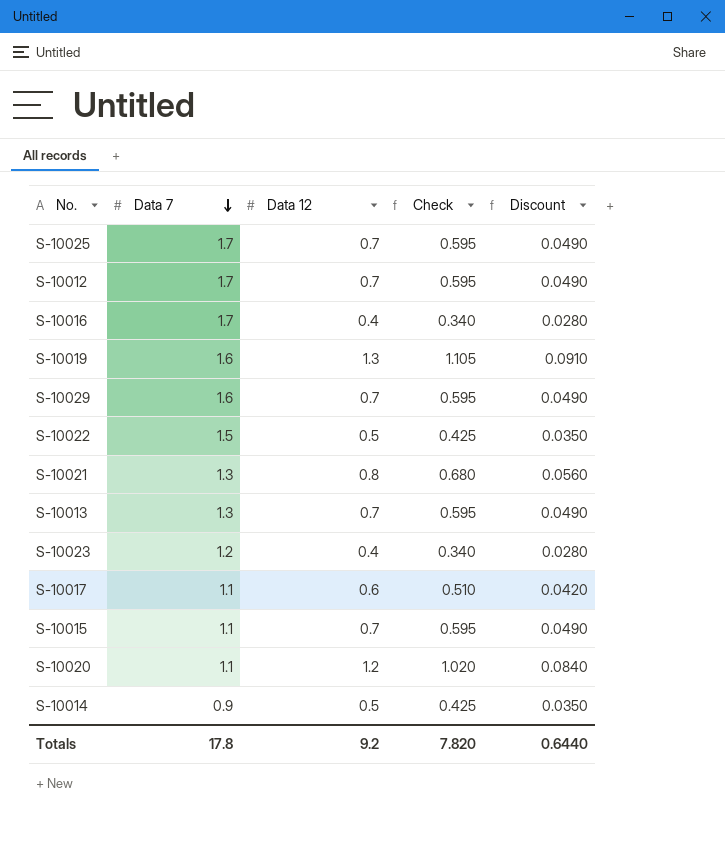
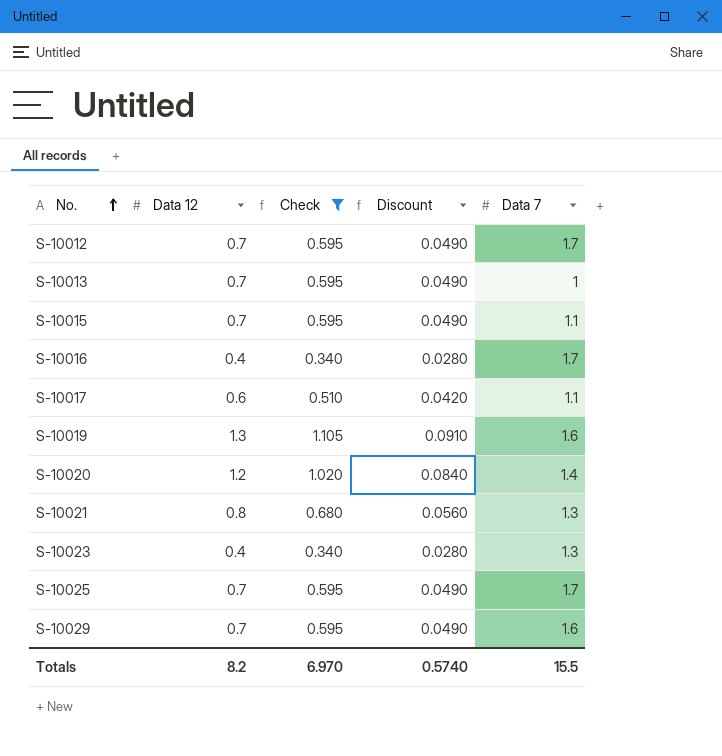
filter: none -> Check != 0.425
row order: Data 7 descending -> No. ascending
column Data 7 | position: 2 -> 5
S-10013 | Data 7: 1.3 -> 1
S-10020 | Data 7: 1.1 -> 1.4
S-10023 | Data 7: 1.2 -> 1.3
Totals | Data 12: 9.2 -> 8.2
Totals | Check: 7.820 -> 6.970
Totals | Discount: 0.6440 -> 0.5740
Totals | Data 7: 17.8 -> 15.5

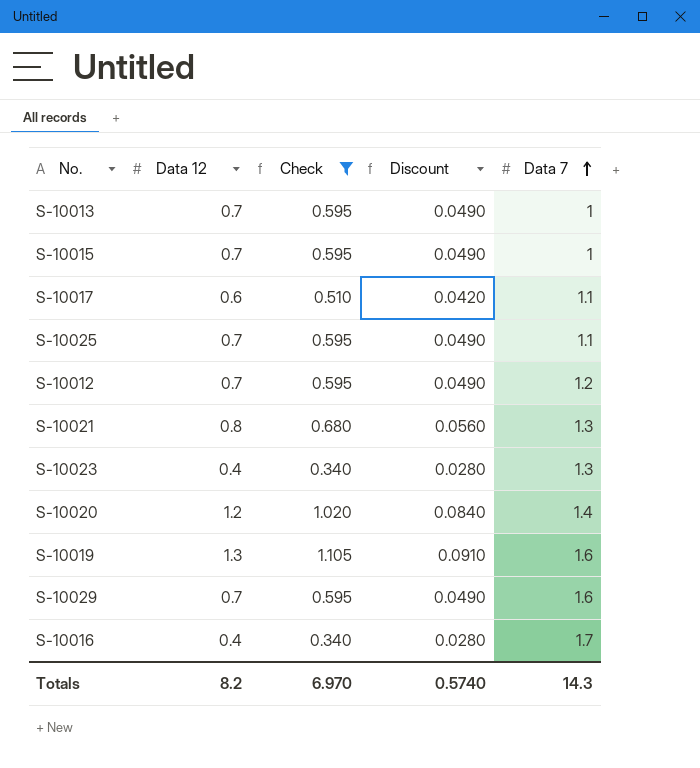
row order: No. ascending -> Data 7 ascending
S-10015 | Data 7: 1.1 -> 1
S-10025 | Data 7: 1.7 -> 1.1
S-10012 | Data 7: 1.7 -> 1.2
Totals | Data 7: 15.5 -> 14.3

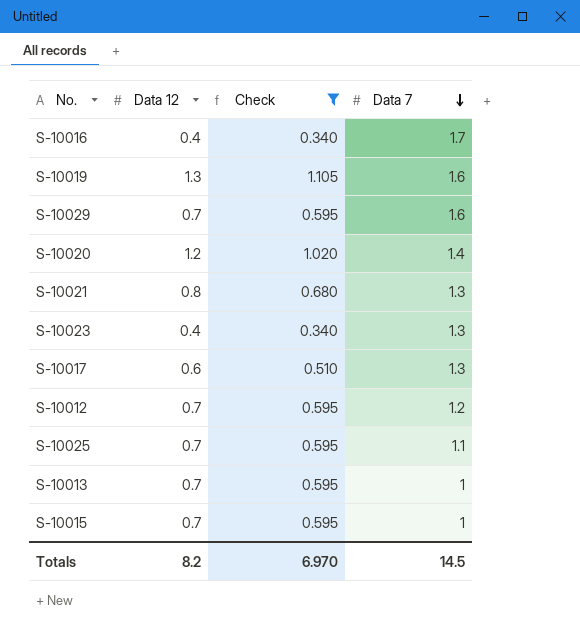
row order: Data 7 ascending -> Data 7 descending
column Discount | formula: [Data 12] * 0.07 -> none
S-10017 | Data 7: 1.1 -> 1.3
Totals | Data 7: 14.3 -> 14.5

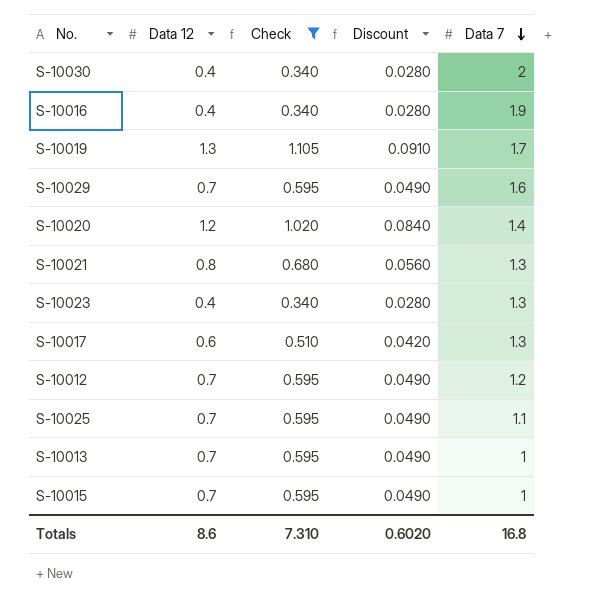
column Discount | formula: none -> [Data 12] * 0.07
row S-10030: none -> 0.4 | 0.340 | 0.0280 | 2
S-10016 | Data 7: 1.7 -> 1.9
S-10019 | Data 7: 1.6 -> 1.7
Totals | Data 12: 8.2 -> 8.6
Totals | Check: 6.970 -> 7.310
Totals | Data 7: 14.5 -> 16.8

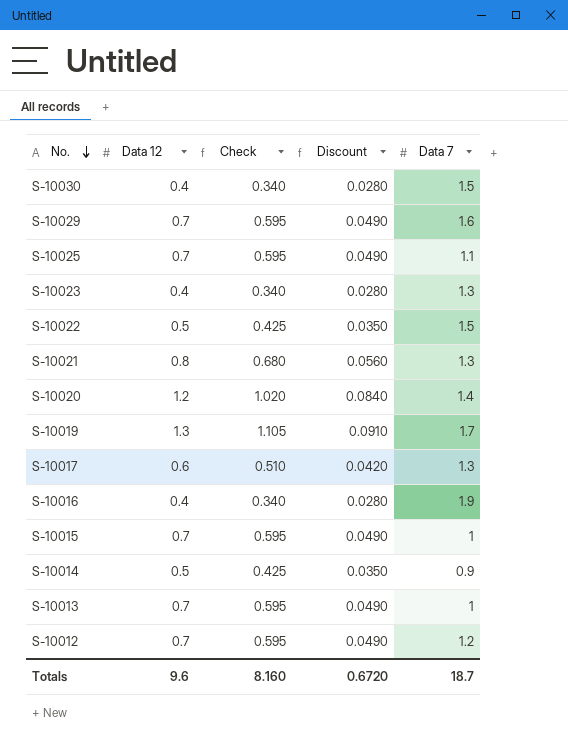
filter: Check != 0.425 -> none
row order: Data 7 descending -> No. descending
S-10030 | Data 7: 2 -> 1.5
Totals | Data 12: 8.6 -> 9.6
Totals | Check: 7.310 -> 8.160
Totals | Discount: 0.6020 -> 0.6720
Totals | Data 7: 16.8 -> 18.7

